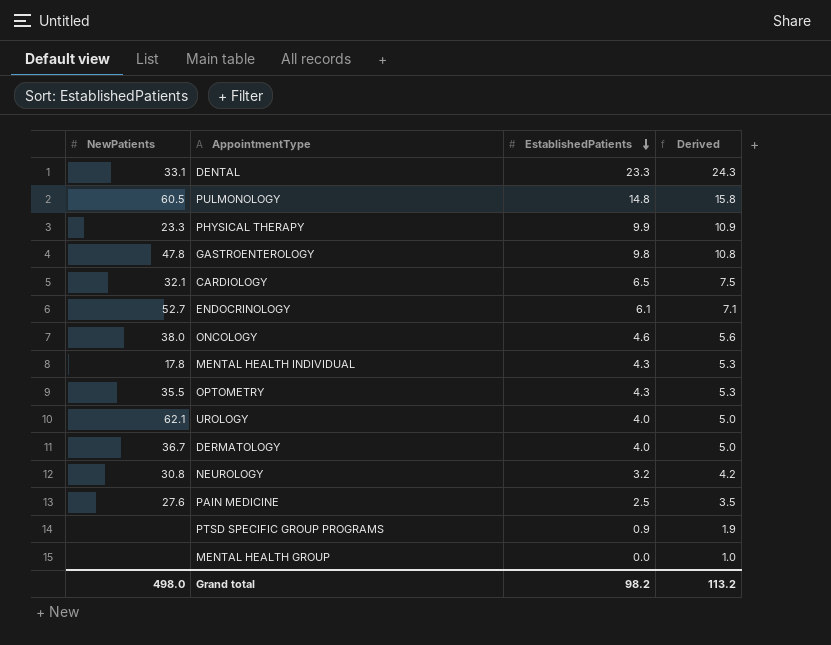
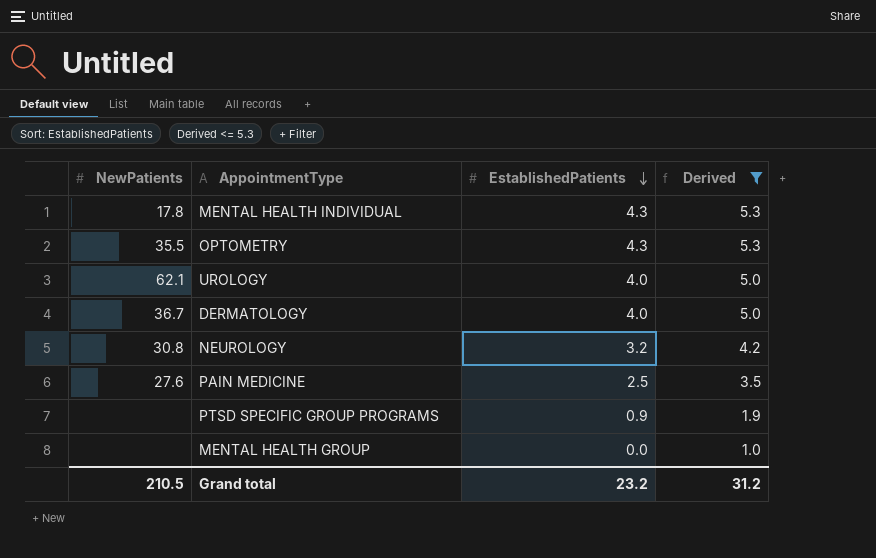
filter: none -> Derived <= 5.3
Grand total | NewPatients: 498.0 -> 210.5
Grand total | EstablishedPatients: 98.2 -> 23.2
Grand total | Derived: 113.2 -> 31.2

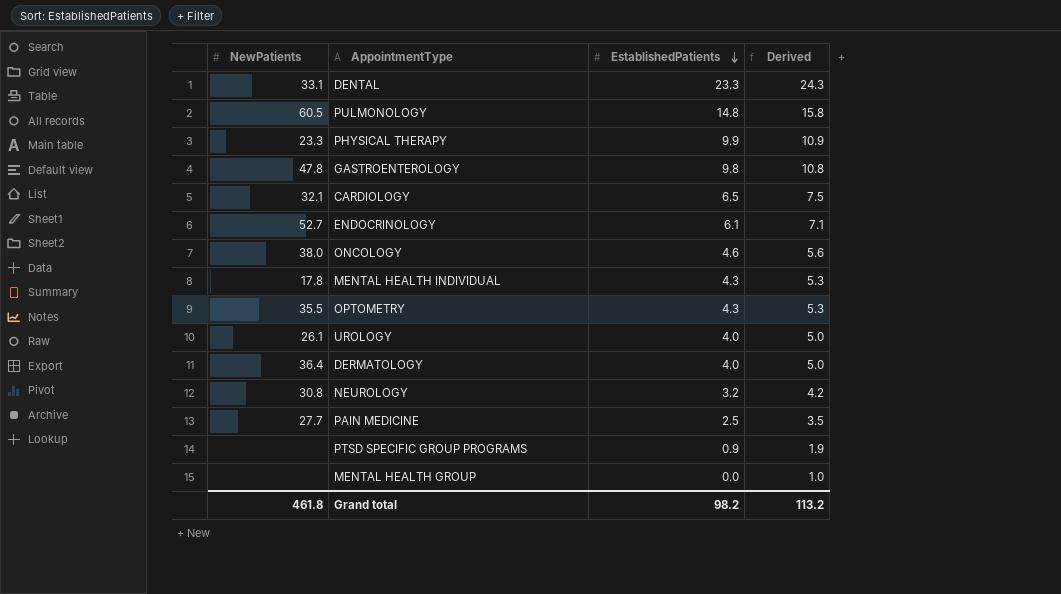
filter: Derived <= 5.3 -> none
UROLOGY | NewPatients: 62.1 -> 26.1
DERMATOLOGY | NewPatients: 36.7 -> 36.4
PAIN MEDICINE | NewPatients: 27.6 -> 27.7
Grand total | NewPatients: 210.5 -> 461.8
Grand total | EstablishedPatients: 23.2 -> 98.2
Grand total | Derived: 31.2 -> 113.2

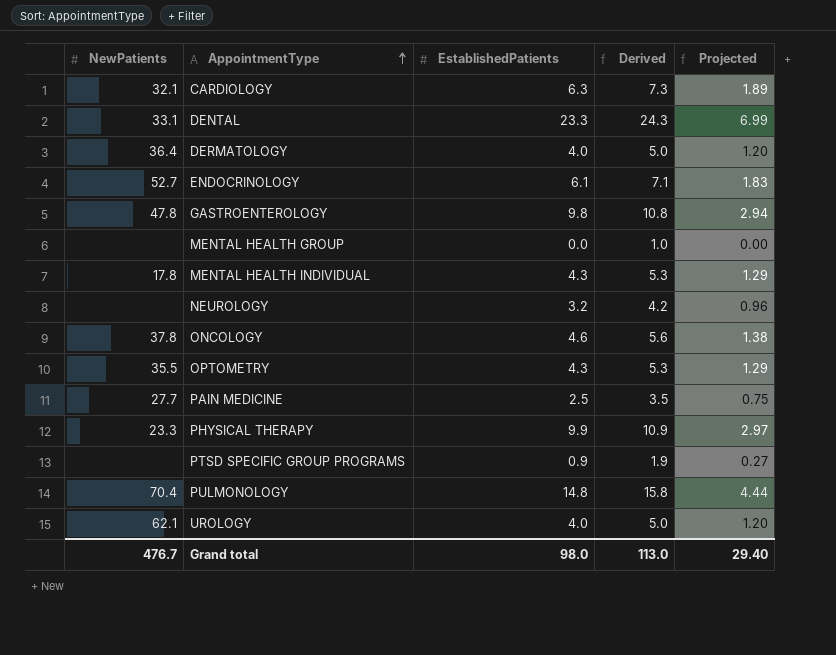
row order: EstablishedPatients descending -> AppointmentType ascending
column Projected | formula: none -> [EstablishedPatients] * 0.3
CARDIOLOGY | EstablishedPatients: 6.5 -> 6.3
CARDIOLOGY | Derived: 7.5 -> 7.3
NEUROLOGY | NewPatients: 30.8 -> none
ONCOLOGY | NewPatients: 38.0 -> 37.8
PULMONOLOGY | NewPatients: 60.5 -> 70.4
UROLOGY | NewPatients: 26.1 -> 62.1
Grand total | NewPatients: 461.8 -> 476.7
Grand total | EstablishedPatients: 98.2 -> 98.0
Grand total | Derived: 113.2 -> 113.0

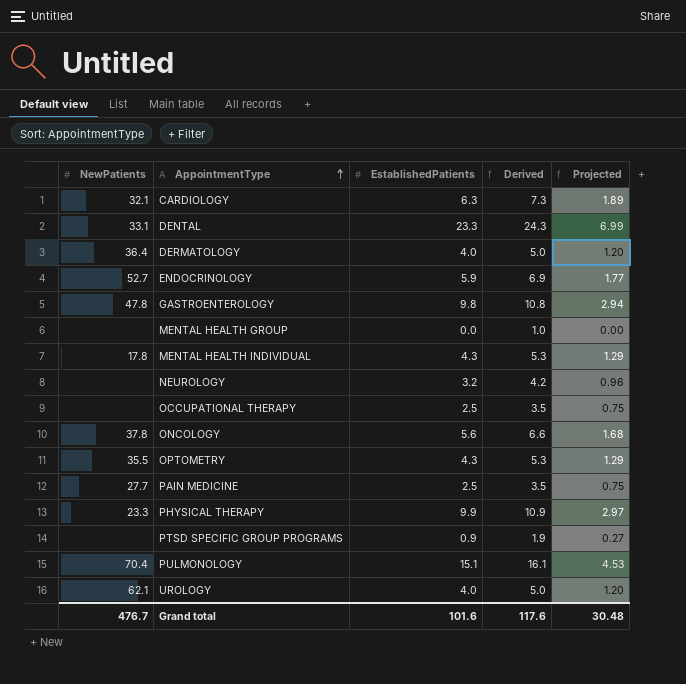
ENDOCRINOLOGY | EstablishedPatients: 6.1 -> 5.9
ENDOCRINOLOGY | Derived: 7.1 -> 6.9
ENDOCRINOLOGY | Projected: 1.83 -> 1.77
row OCCUPATIONAL THERAPY: none -> none | 2.5 | 3.5 | 0.75
ONCOLOGY | EstablishedPatients: 4.6 -> 5.6
ONCOLOGY | Derived: 5.6 -> 6.6
ONCOLOGY | Projected: 1.38 -> 1.68
PULMONOLOGY | EstablishedPatients: 14.8 -> 15.1
PULMONOLOGY | Derived: 15.8 -> 16.1
PULMONOLOGY | Projected: 4.44 -> 4.53
Grand total | EstablishedPatients: 98.0 -> 101.6
Grand total | Derived: 113.0 -> 117.6
Grand total | Projected: 29.40 -> 30.48

